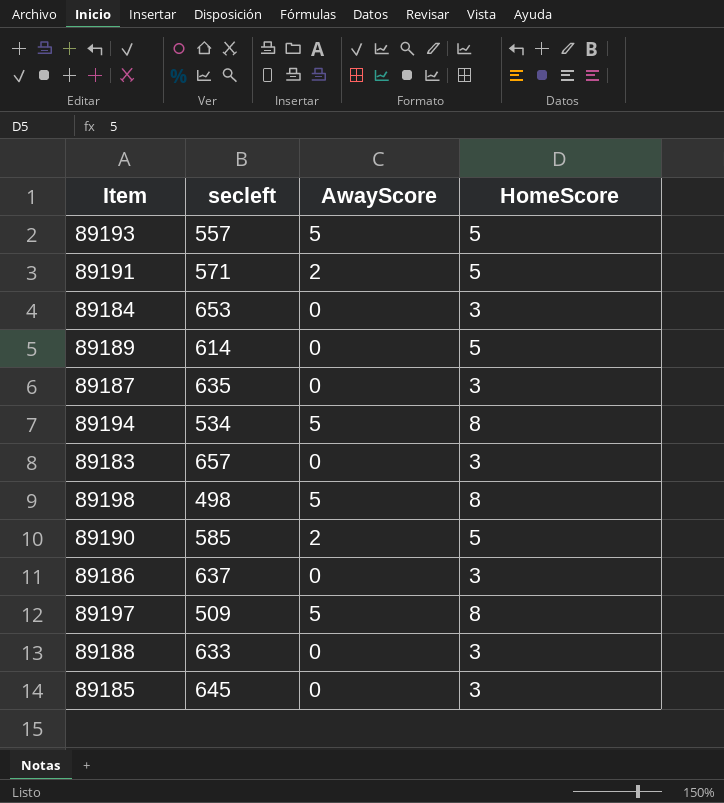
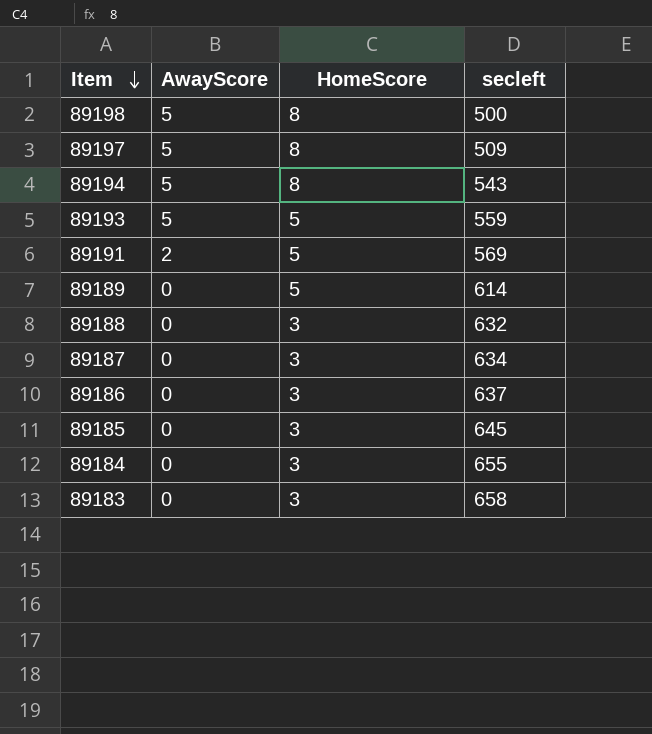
row order: none -> Item descending
column secleft | position: 2 -> 4
row 89190: 585 | 2 | 5 -> none
89198 | secleft: 498 -> 500
89194 | secleft: 534 -> 543
89193 | secleft: 557 -> 559
89191 | secleft: 571 -> 569
89188 | secleft: 633 -> 632
89187 | secleft: 635 -> 634
89184 | secleft: 653 -> 655
89183 | secleft: 657 -> 658

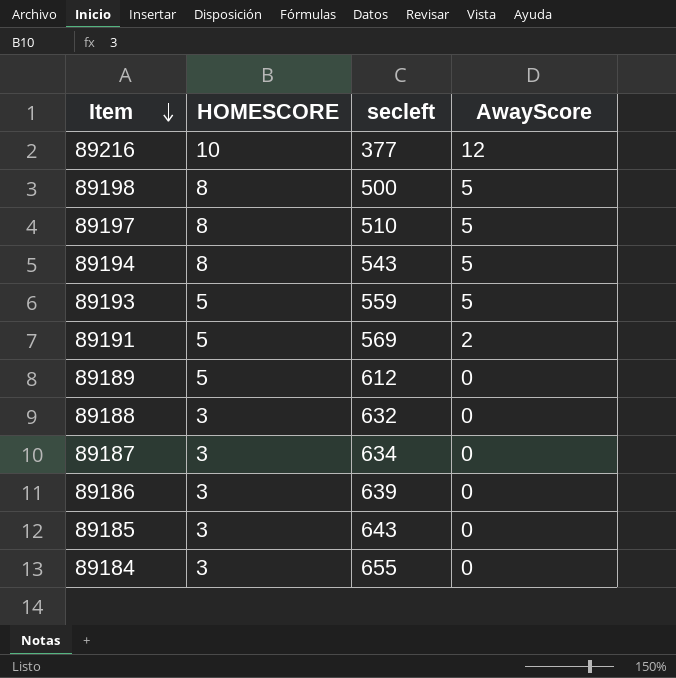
column name: HomeScore -> HOMESCORE
column AwayScore | position: 2 -> 4
row 89183: 0 | 3 | 658 -> none
row 89216: none -> 10 | 377 | 12
89197 | secleft: 509 -> 510
89189 | secleft: 614 -> 612
89186 | secleft: 637 -> 639
89185 | secleft: 645 -> 643

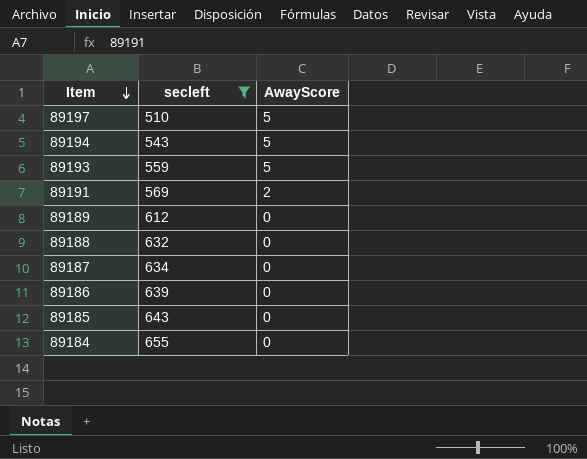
filter: none -> secleft >= 510
column HOMESCORE | position: 2 -> none

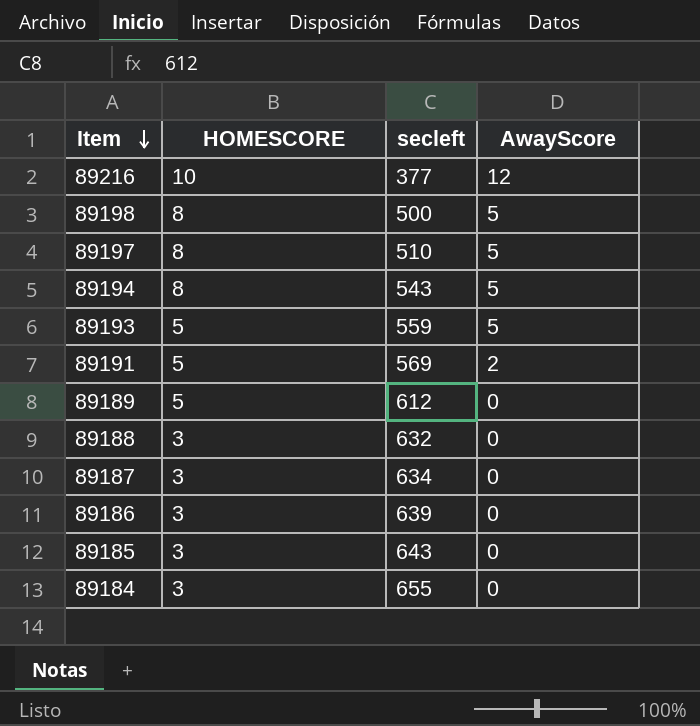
filter: secleft >= 510 -> none
column HOMESCORE | position: none -> 2

